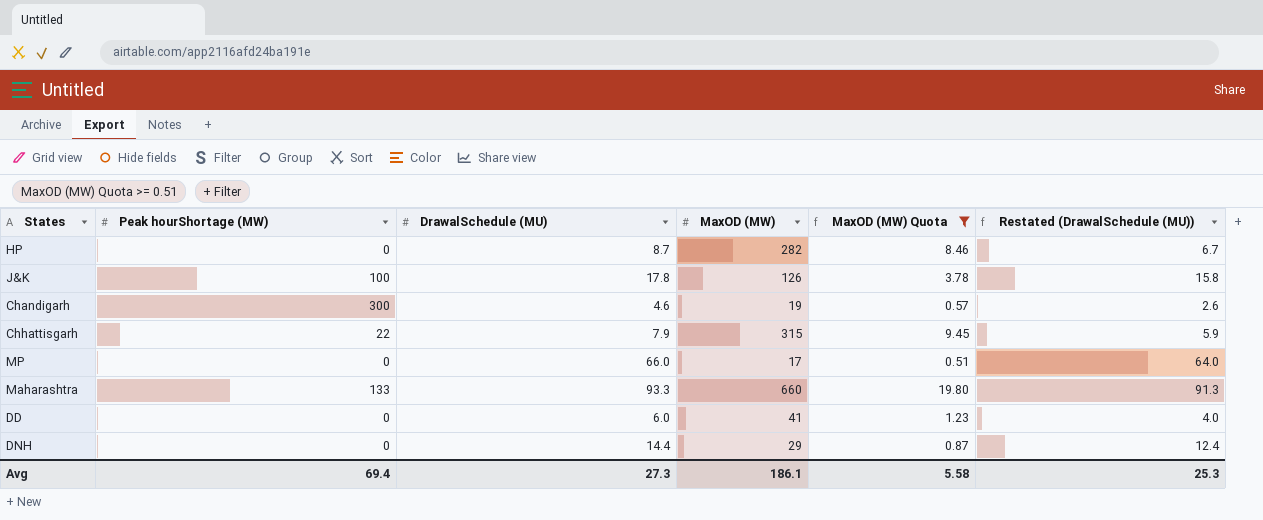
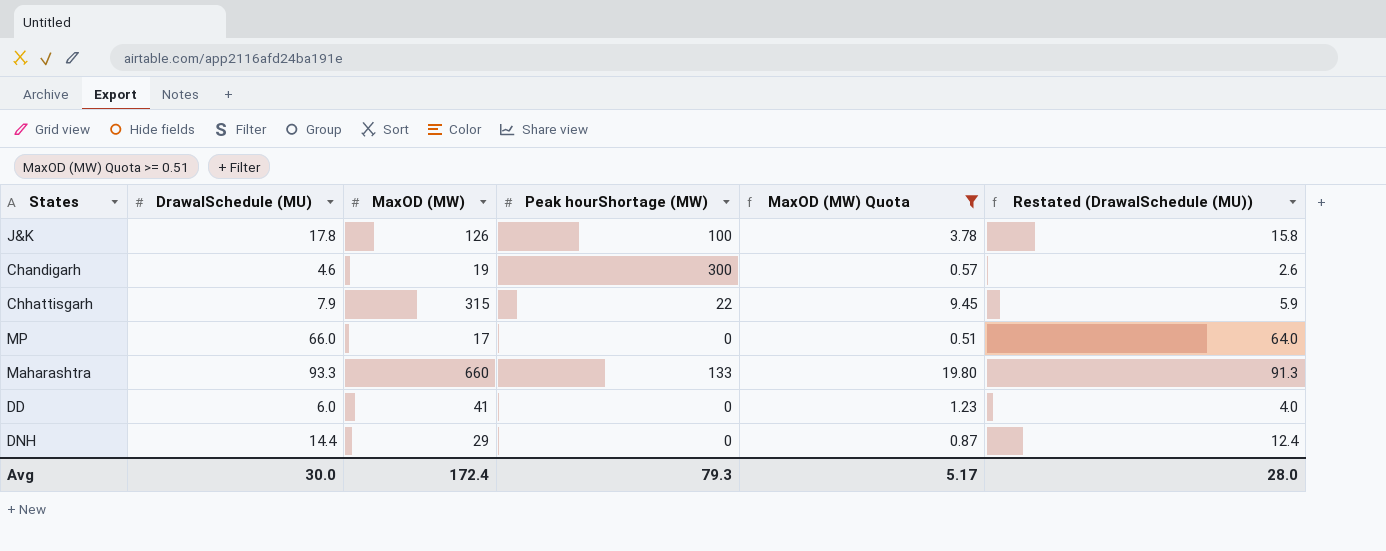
column Peak hourShortage (MW) | position: 2 -> 4
row HP: 0 | 8.7 | 282 | 8.46 | 6.7 -> none
Avg | DrawalSchedule (MU): 27.3 -> 30.0
Avg | MaxOD (MW): 186.1 -> 172.4
Avg | Peak hourShortage (MW): 69.4 -> 79.3
Avg | MaxOD (MW) Quota: 5.58 -> 5.17
Avg | Restated (DrawalSchedule (MU)): 25.3 -> 28.0

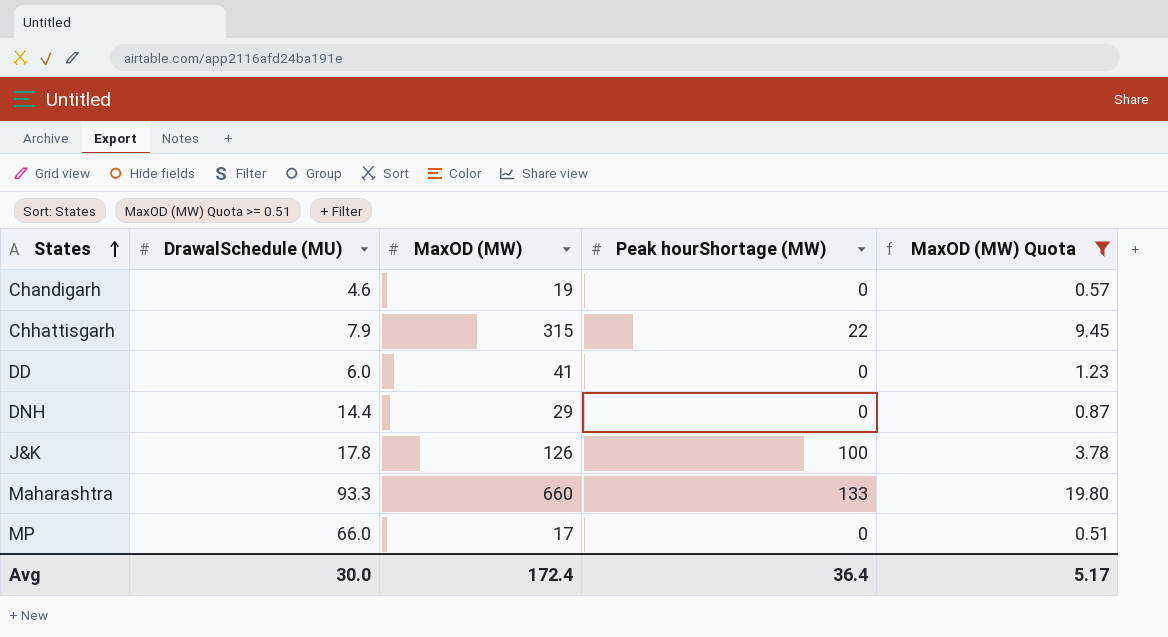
row order: none -> States ascending
column Restated (DrawalSchedule (MU)) | formula: [DrawalSchedule (MU)] - 2 -> none
Chandigarh | Peak hourShortage (MW): 300 -> 0
Avg | Peak hourShortage (MW): 79.3 -> 36.4

